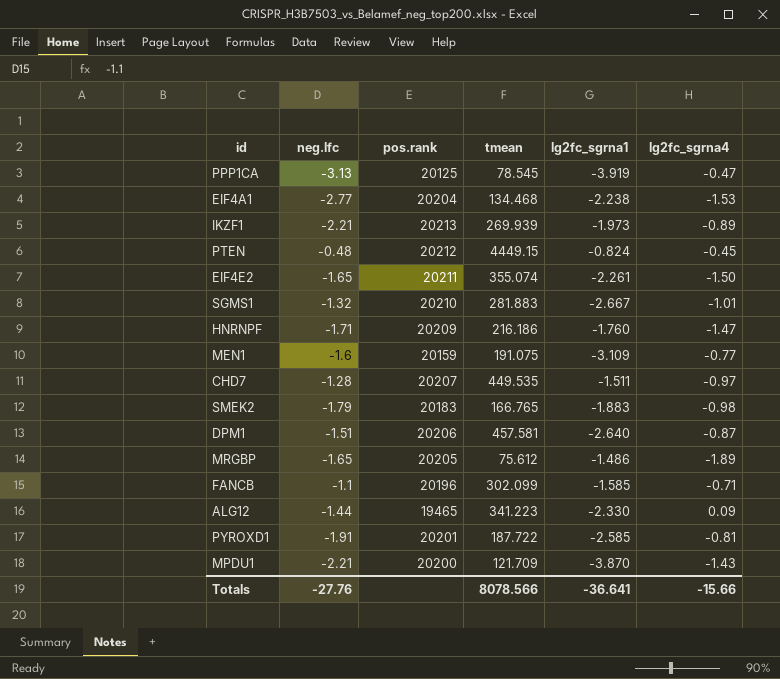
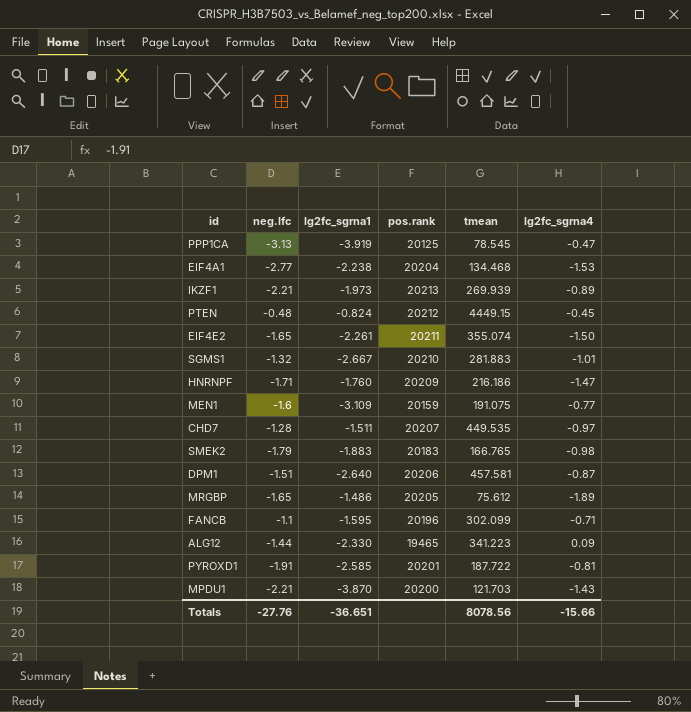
column lg2fc_sgrna1 | position: 5 -> 3
FANCB | lg2fc_sgrna1: -1.585 -> -1.595
MPDU1 | tmean: 121.709 -> 121.703
Totals | lg2fc_sgrna1: -36.641 -> -36.651
Totals | tmean: 8078.566 -> 8078.56

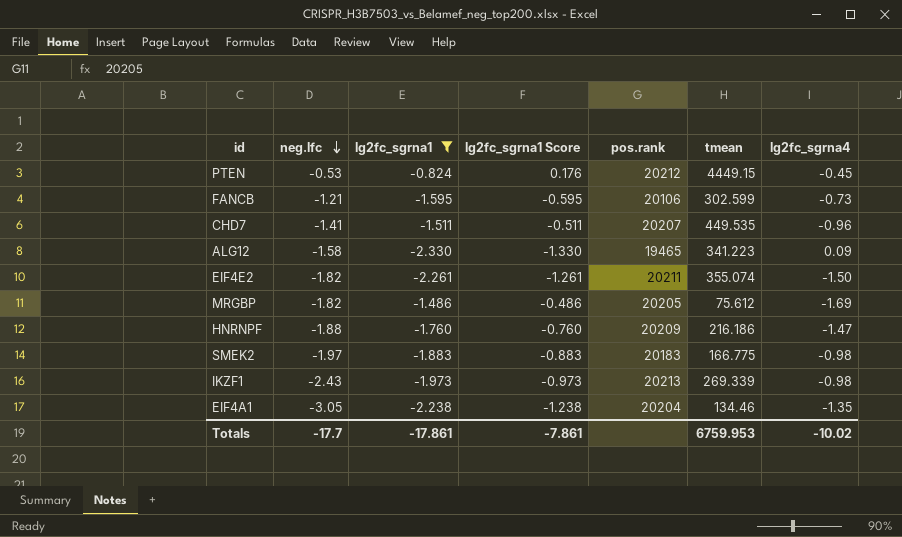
filter: none -> lg2fc_sgrna1 >= -2.330
row order: none -> neg.lfc descending
column lg2fc_sgrna1 Score | formula: none -> [lg2fc_sgrna1] + 1
PTEN | neg.lfc: -0.48 -> -0.53
FANCB | neg.lfc: -1.1 -> -1.21
FANCB | pos.rank: 20196 -> 20106
FANCB | tmean: 302.099 -> 302.599
FANCB | lg2fc_sgrna4: -0.71 -> -0.73
CHD7 | neg.lfc: -1.28 -> -1.41
CHD7 | lg2fc_sgrna4: -0.97 -> -0.96
ALG12 | neg.lfc: -1.44 -> -1.58
EIF4E2 | neg.lfc: -1.65 -> -1.82
MRGBP | neg.lfc: -1.65 -> -1.82
MRGBP | lg2fc_sgrna4: -1.89 -> -1.69
HNRNPF | neg.lfc: -1.71 -> -1.88
SMEK2 | neg.lfc: -1.79 -> -1.97
SMEK2 | tmean: 166.765 -> 166.775
IKZF1 | neg.lfc: -2.21 -> -2.43
IKZF1 | tmean: 269.939 -> 269.339
IKZF1 | lg2fc_sgrna4: -0.89 -> -0.98
EIF4A1 | neg.lfc: -2.77 -> -3.05
EIF4A1 | tmean: 134.468 -> 134.46
EIF4A1 | lg2fc_sgrna4: -1.53 -> -1.35
Totals | neg.lfc: -27.76 -> -17.7
Totals | lg2fc_sgrna1: -36.651 -> -17.861
Totals | tmean: 8078.56 -> 6759.953
Totals | lg2fc_sgrna4: -15.66 -> -10.02

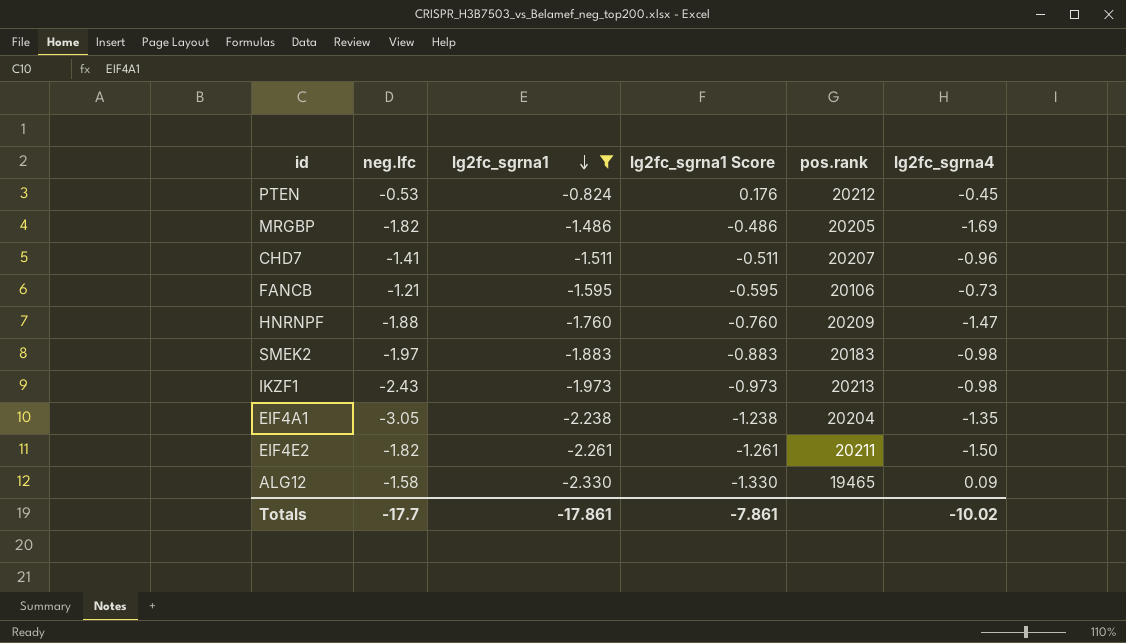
row order: neg.lfc descending -> lg2fc_sgrna1 descending
column tmean | position: 6 -> none

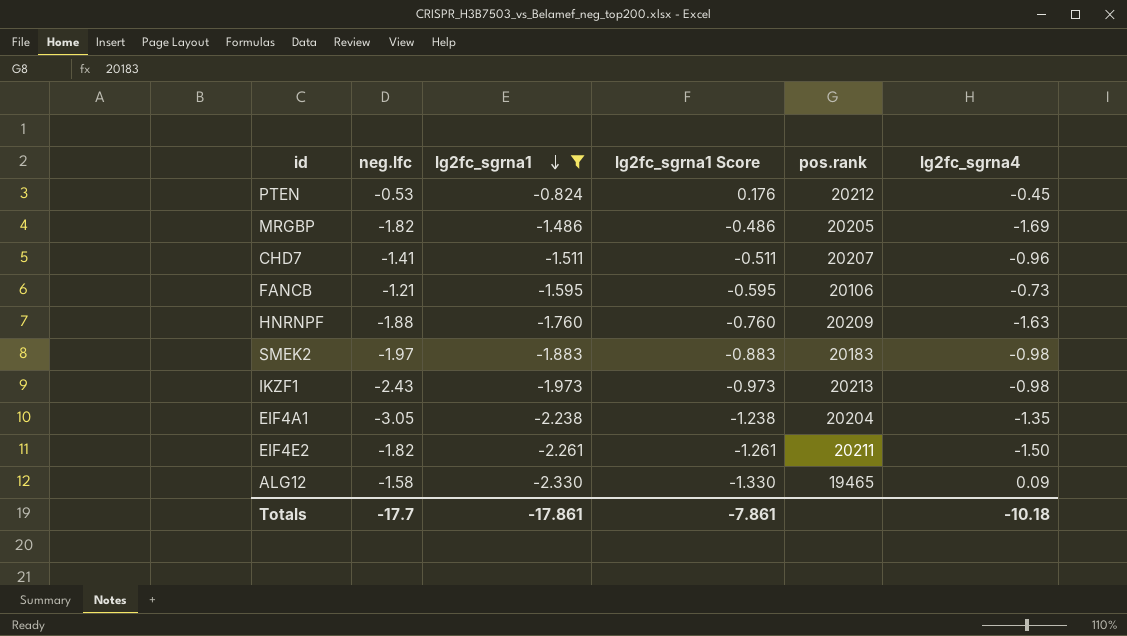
HNRNPF | lg2fc_sgrna4: -1.47 -> -1.63
Totals | lg2fc_sgrna4: -10.02 -> -10.18

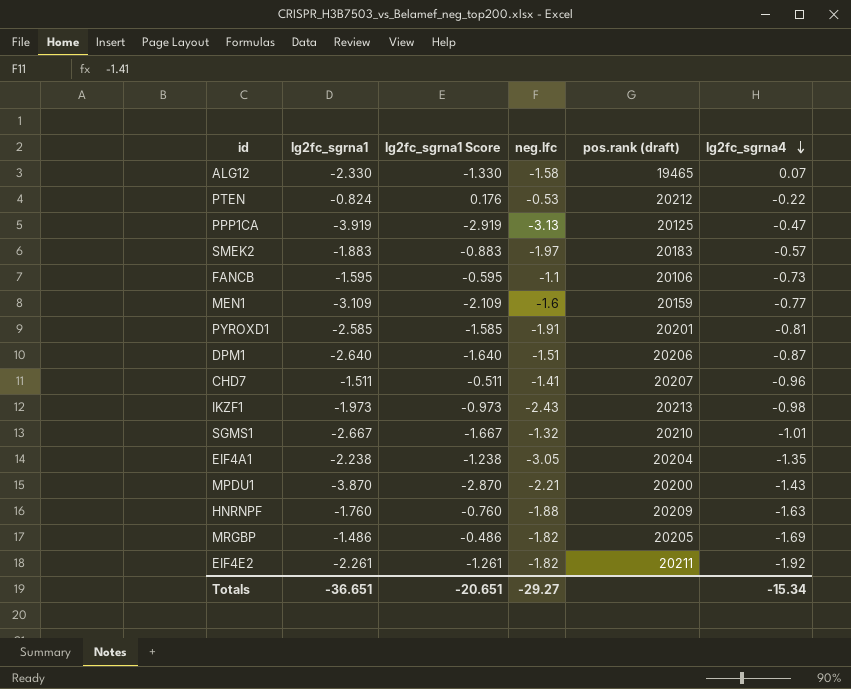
filter: lg2fc_sgrna1 >= -2.330 -> none
row order: lg2fc_sgrna1 descending -> lg2fc_sgrna4 descending
column neg.lfc | position: 2 -> 4
column name: pos.rank -> pos.rank (draft)
ALG12 | lg2fc_sgrna4: 0.09 -> 0.07
PTEN | lg2fc_sgrna4: -0.45 -> -0.22
SMEK2 | lg2fc_sgrna4: -0.98 -> -0.57
FANCB | neg.lfc: -1.21 -> -1.1
EIF4E2 | lg2fc_sgrna4: -1.50 -> -1.92
Totals | lg2fc_sgrna1: -17.861 -> -36.651
Totals | lg2fc_sgrna1 Score: -7.861 -> -20.651
Totals | neg.lfc: -17.7 -> -29.27
Totals | lg2fc_sgrna4: -10.18 -> -15.34

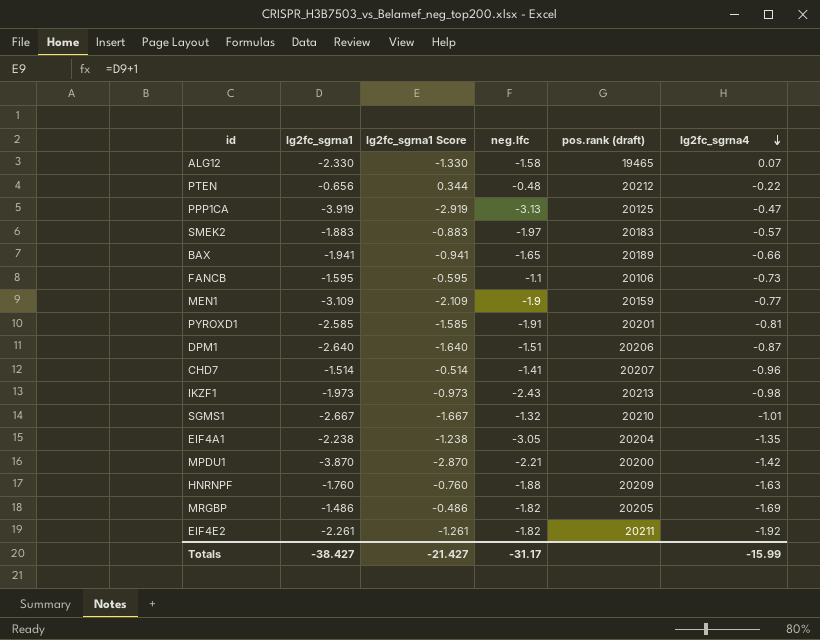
PTEN | lg2fc_sgrna1: -0.824 -> -0.656
PTEN | lg2fc_sgrna1 Score: 0.176 -> 0.344
PTEN | neg.lfc: -0.53 -> -0.48
row BAX: none -> -1.941 | -0.941 | -1.65 | 20189 | -0.66
MEN1 | neg.lfc: -1.6 -> -1.9
CHD7 | lg2fc_sgrna1: -1.511 -> -1.514
CHD7 | lg2fc_sgrna1 Score: -0.511 -> -0.514
MPDU1 | lg2fc_sgrna4: -1.43 -> -1.42
Totals | lg2fc_sgrna1: -36.651 -> -38.427
Totals | lg2fc_sgrna1 Score: -20.651 -> -21.427
Totals | neg.lfc: -29.27 -> -31.17
Totals | lg2fc_sgrna4: -15.34 -> -15.99

